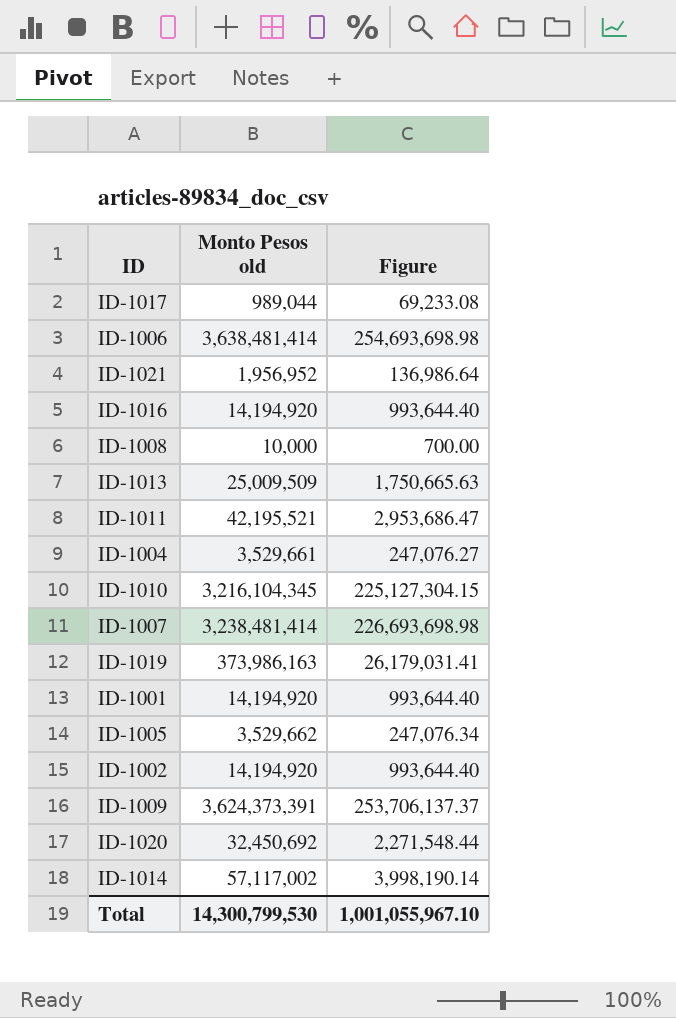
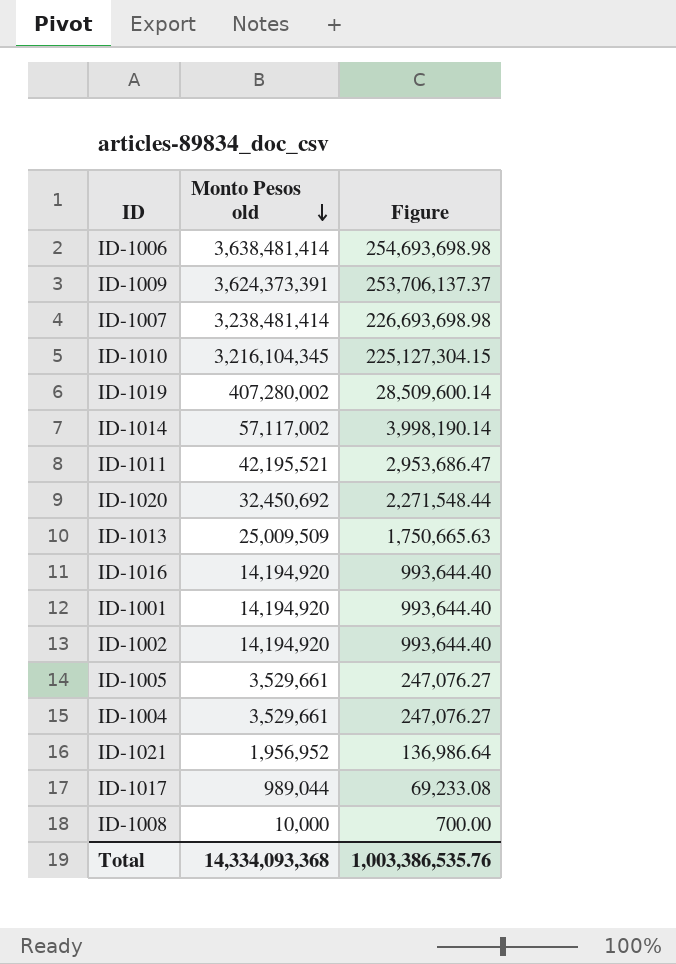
row order: none -> Monto Pesos old descending
ID-1019 | Monto Pesos old: 373,986,163 -> 407,280,002
ID-1019 | Figure: 26,179,031.41 -> 28,509,600.14
ID-1005 | Monto Pesos old: 3,529,662 -> 3,529,661
ID-1005 | Figure: 247,076.34 -> 247,076.27
Total | Monto Pesos old: 14,300,799,530 -> 14,334,093,368
Total | Figure: 1,001,055,967.10 -> 1,003,386,535.76

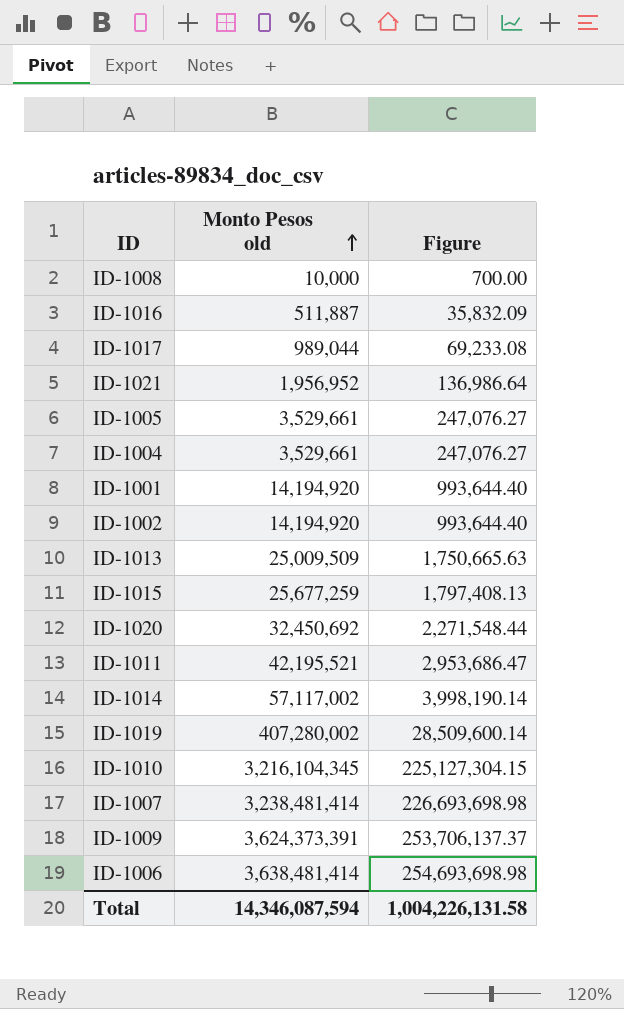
row order: Monto Pesos old descending -> Monto Pesos old ascending
ID-1016 | Monto Pesos old: 14,194,920 -> 511,887
ID-1016 | Figure: 993,644.40 -> 35,832.09
row ID-1015: none -> 25,677,259 | 1,797,408.13
Total | Monto Pesos old: 14,334,093,368 -> 14,346,087,594
Total | Figure: 1,003,386,535.76 -> 1,004,226,131.58

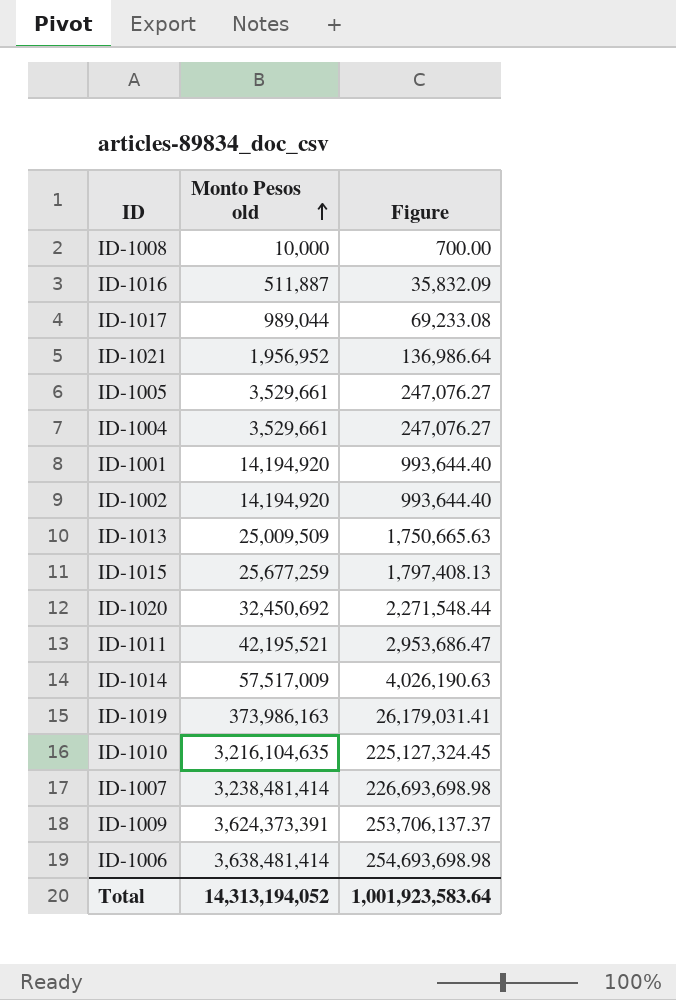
ID-1014 | Monto Pesos old: 57,117,002 -> 57,517,009
ID-1014 | Figure: 3,998,190.14 -> 4,026,190.63
ID-1019 | Monto Pesos old: 407,280,002 -> 373,986,163
ID-1019 | Figure: 28,509,600.14 -> 26,179,031.41
ID-1010 | Monto Pesos old: 3,216,104,345 -> 3,216,104,635
ID-1010 | Figure: 225,127,304.15 -> 225,127,324.45
Total | Monto Pesos old: 14,346,087,594 -> 14,313,194,052
Total | Figure: 1,004,226,131.58 -> 1,001,923,583.64

